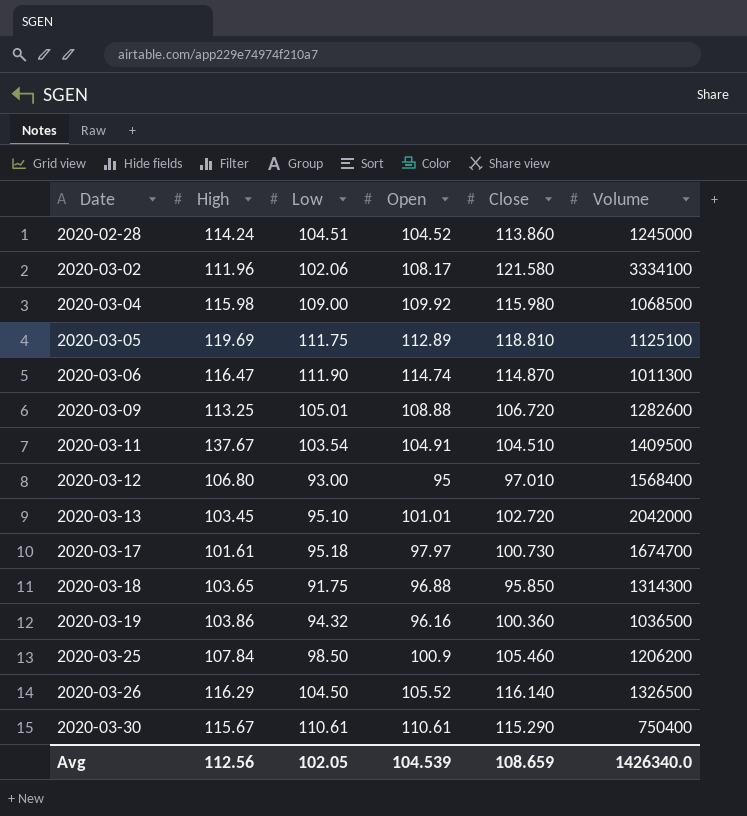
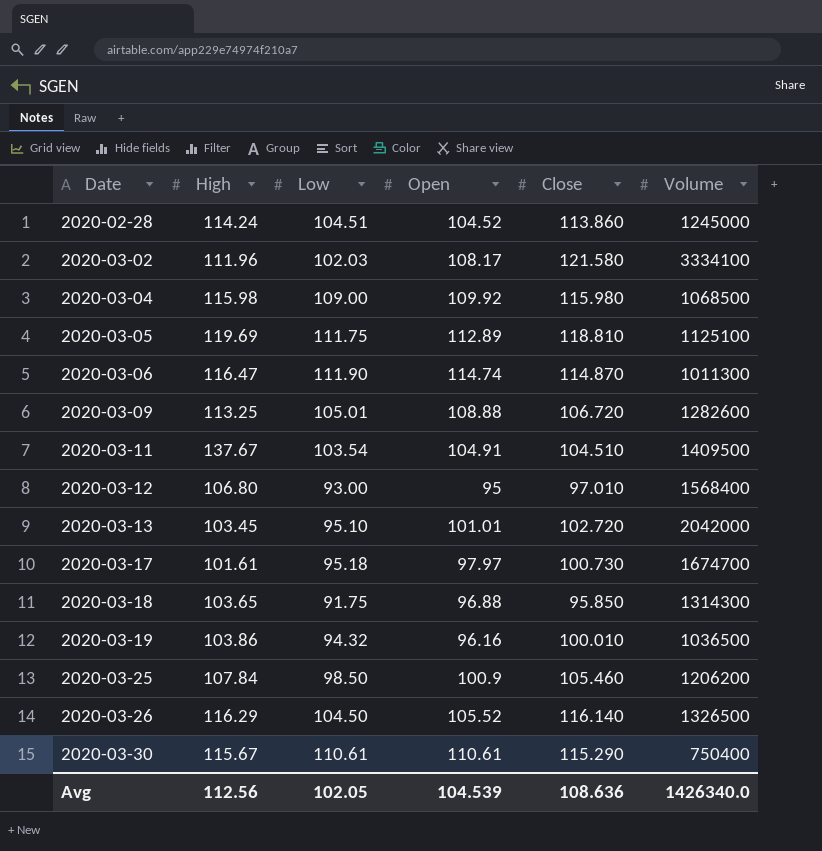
2020-03-02 | Low: 102.06 -> 102.03
2020-03-19 | Close: 100.360 -> 100.010
Avg | Close: 108.659 -> 108.636

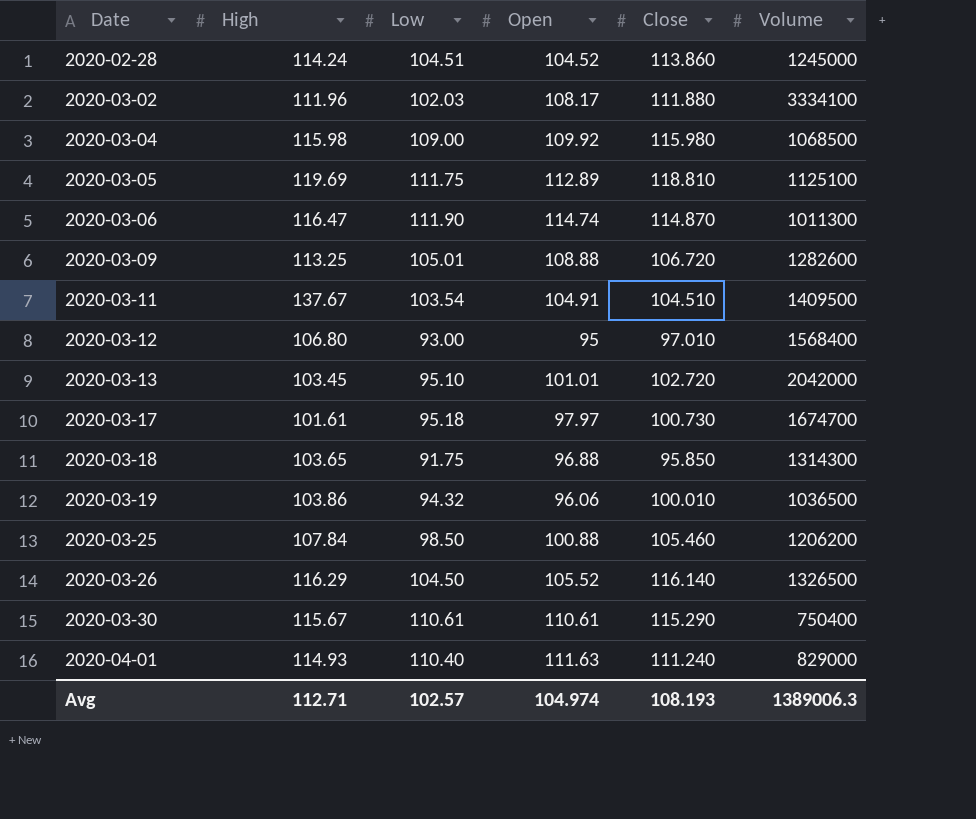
2020-03-02 | Close: 121.580 -> 111.880
2020-03-19 | Open: 96.16 -> 96.06
2020-03-25 | Open: 100.9 -> 100.88
row 2020-04-01: none -> 114.93 | 110.40 | 111.63 | 111.240 | 829000
Avg | High: 112.56 -> 112.71
Avg | Low: 102.05 -> 102.57
Avg | Open: 104.539 -> 104.974
Avg | Close: 108.636 -> 108.193
Avg | Volume: 1426340.0 -> 1389006.3

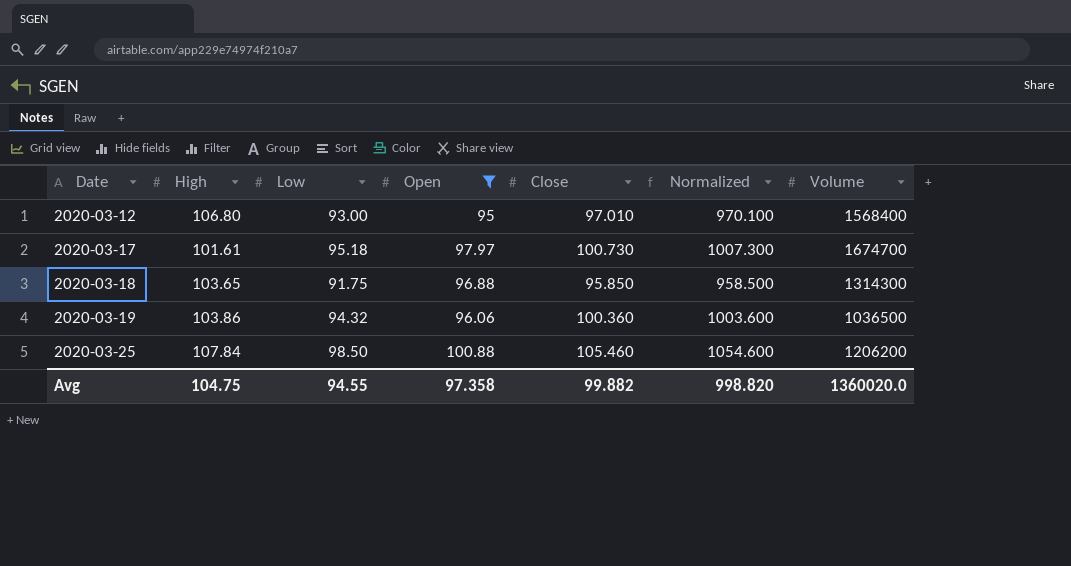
filter: none -> Open <= 100.88
column Normalized | formula: none -> [Close] * 10
2020-03-19 | Close: 100.010 -> 100.360
Avg | High: 112.71 -> 104.75
Avg | Low: 102.57 -> 94.55
Avg | Open: 104.974 -> 97.358
Avg | Close: 108.193 -> 99.882
Avg | Volume: 1389006.3 -> 1360020.0

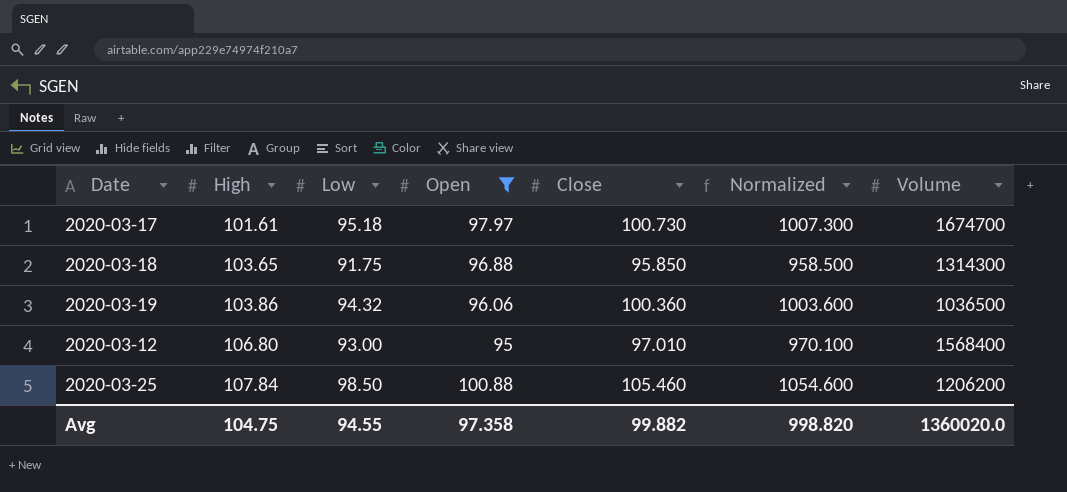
row order: Date ascending -> High ascending

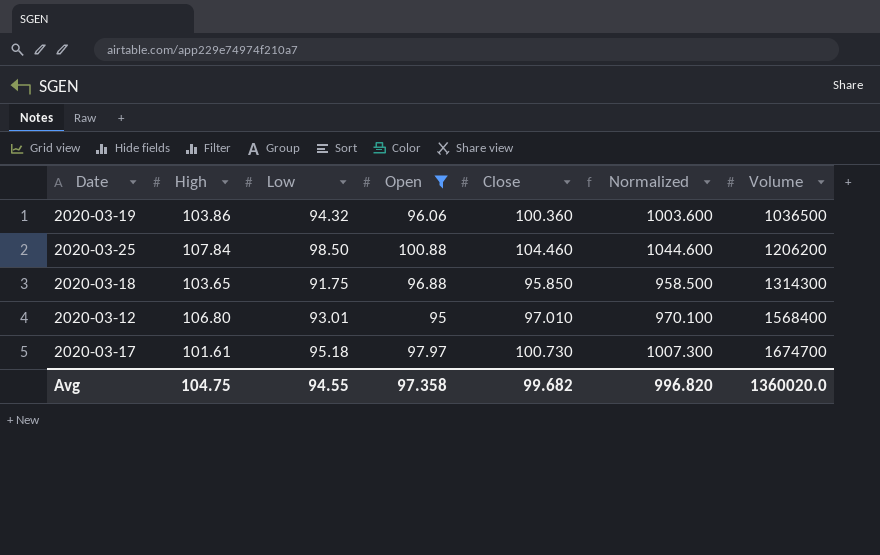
row order: High ascending -> Volume ascending
2020-03-25 | Close: 105.460 -> 104.460
2020-03-25 | Normalized: 1054.600 -> 1044.600
2020-03-12 | Low: 93.00 -> 93.01
Avg | Close: 99.882 -> 99.682
Avg | Normalized: 998.820 -> 996.820

